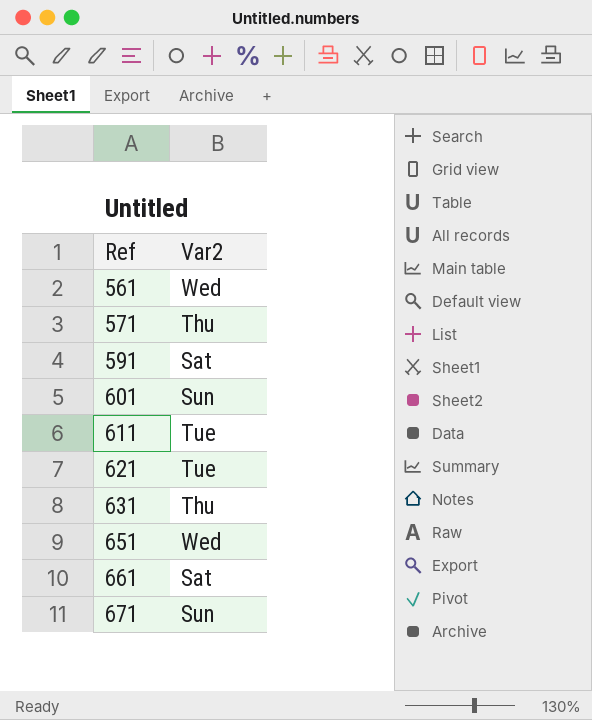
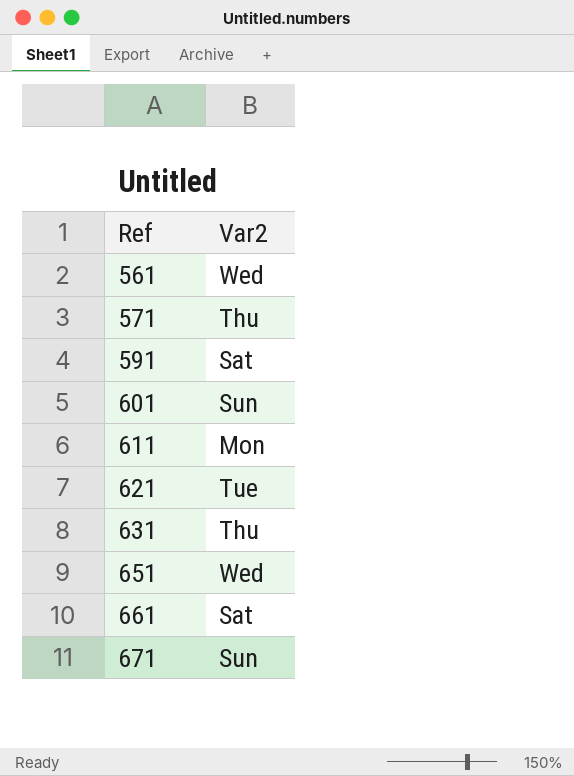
611 | Var2: Tue -> Mon

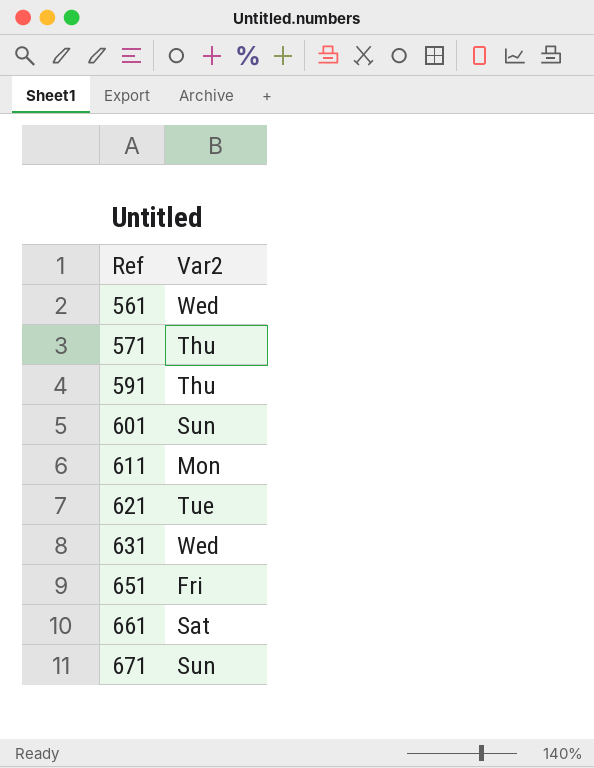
591 | Var2: Sat -> Thu
631 | Var2: Thu -> Wed
651 | Var2: Wed -> Fri

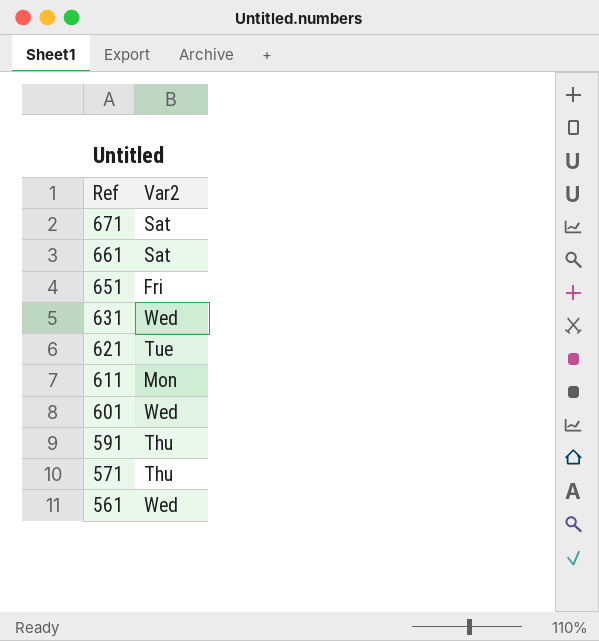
row order: Ref ascending -> Ref descending
671 | Var2: Sun -> Sat
601 | Var2: Sun -> Wed

